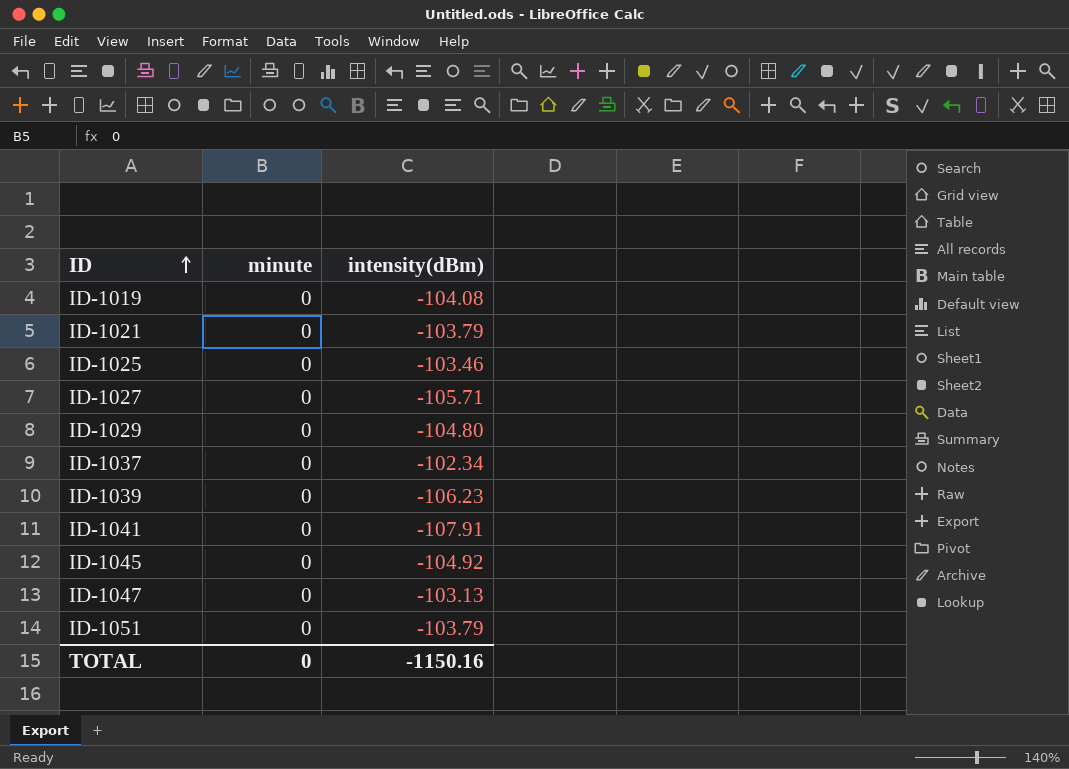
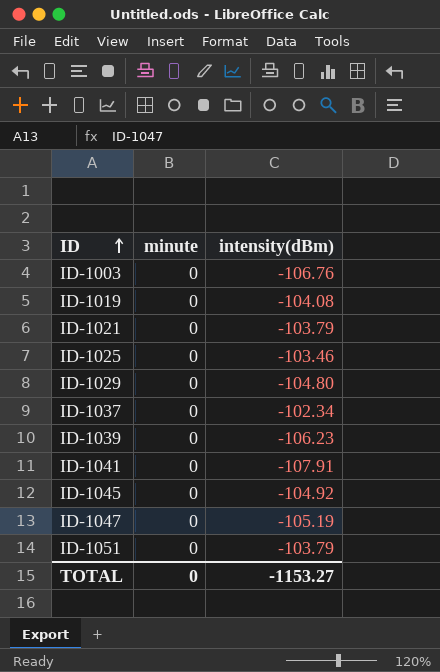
row ID-1027: 0 | -105.71 -> none
row ID-1003: none -> 0 | -106.76
ID-1047 | intensity(dBm): -103.13 -> -105.19
TOTAL | intensity(dBm): -1150.16 -> -1153.27

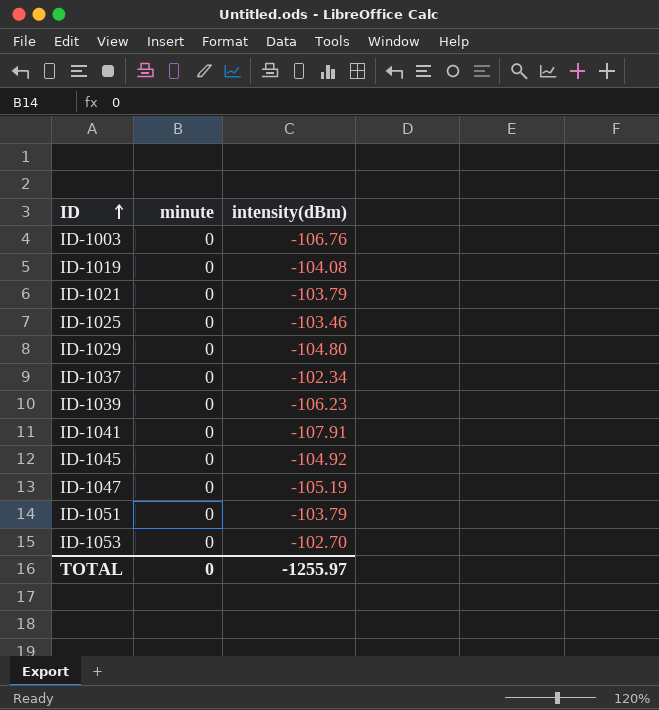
row ID-1053: none -> 0 | -102.70
TOTAL | intensity(dBm): -1153.27 -> -1255.97

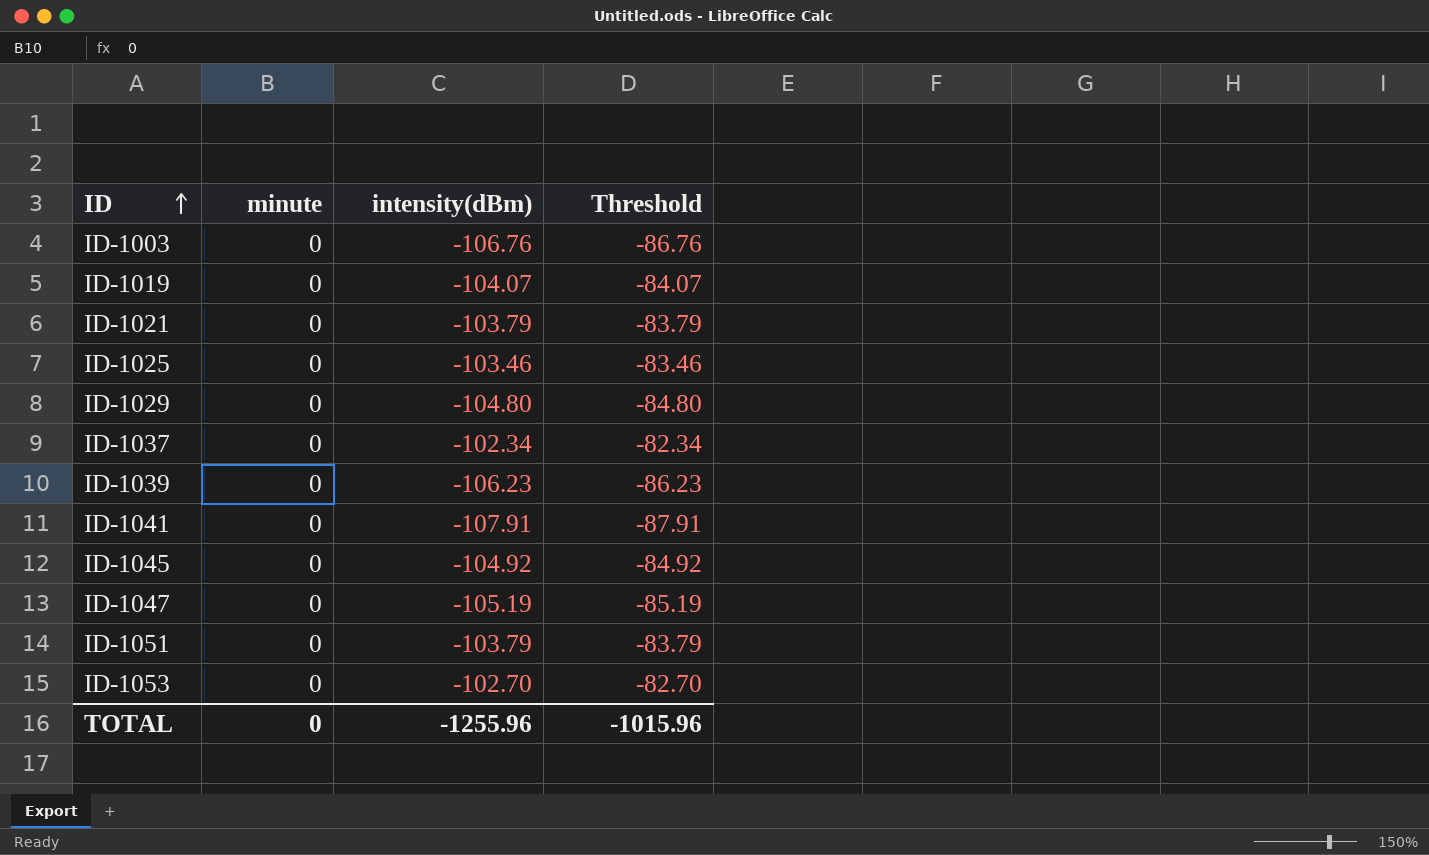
column Threshold | formula: none -> [intensity(dBm)] + 20
ID-1019 | intensity(dBm): -104.08 -> -104.07
TOTAL | intensity(dBm): -1255.97 -> -1255.96

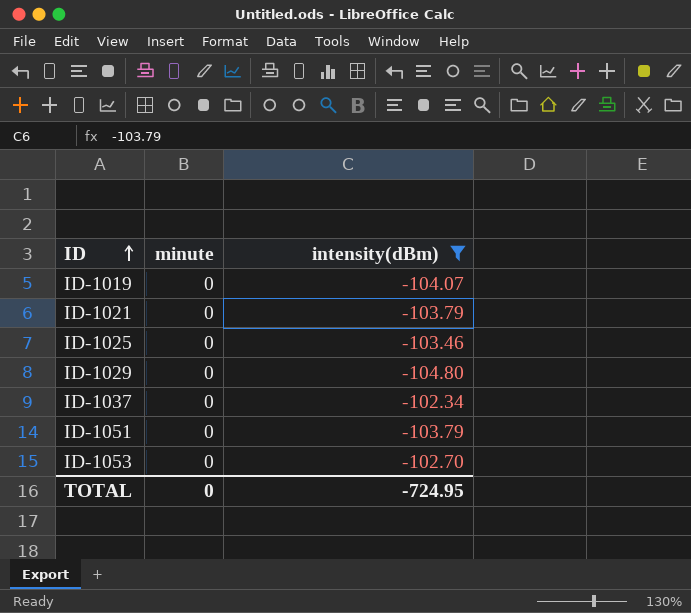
filter: none -> intensity(dBm) >= -104.80
column Threshold | formula: [intensity(dBm)] + 20 -> none
TOTAL | intensity(dBm): -1255.96 -> -724.95

